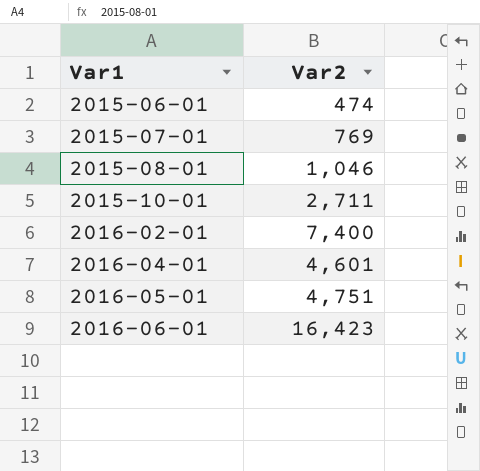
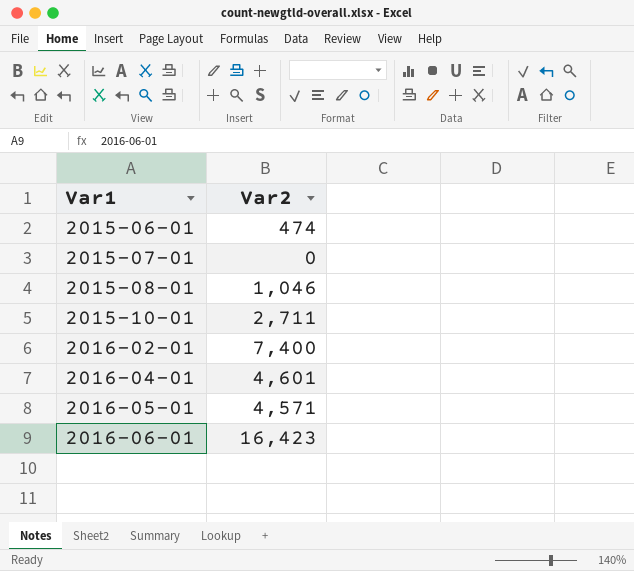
2015-07-01 | Var2: 769 -> 0
2016-05-01 | Var2: 4,751 -> 4,571

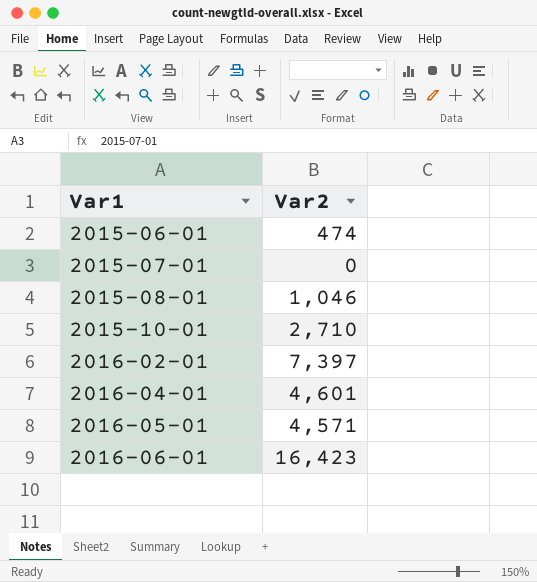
2015-10-01 | Var2: 2,711 -> 2,710
2016-02-01 | Var2: 7,400 -> 7,397

